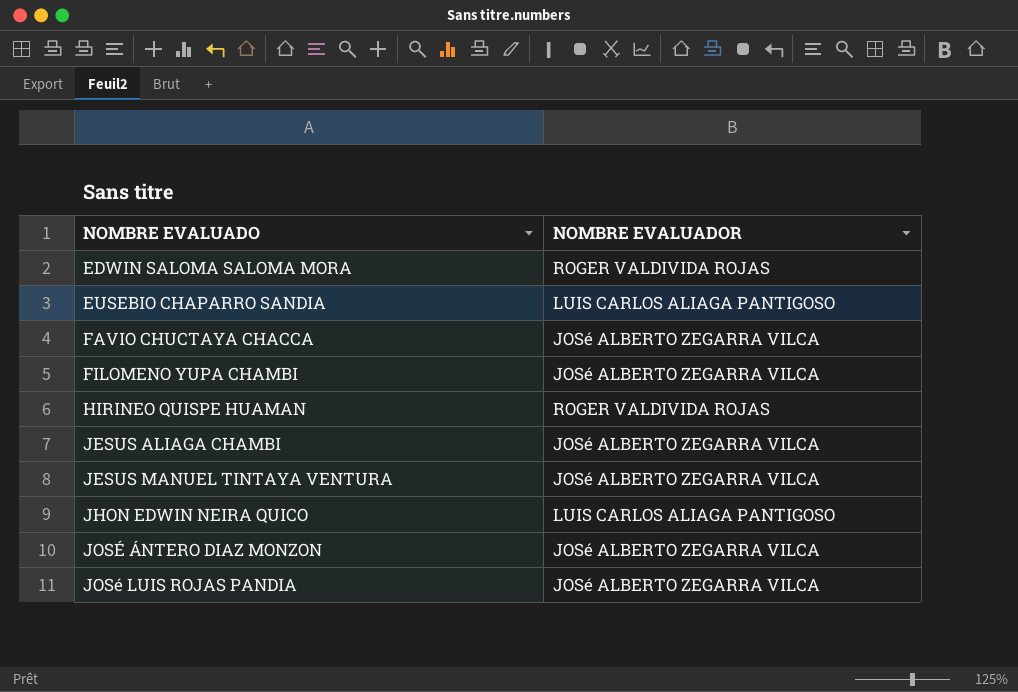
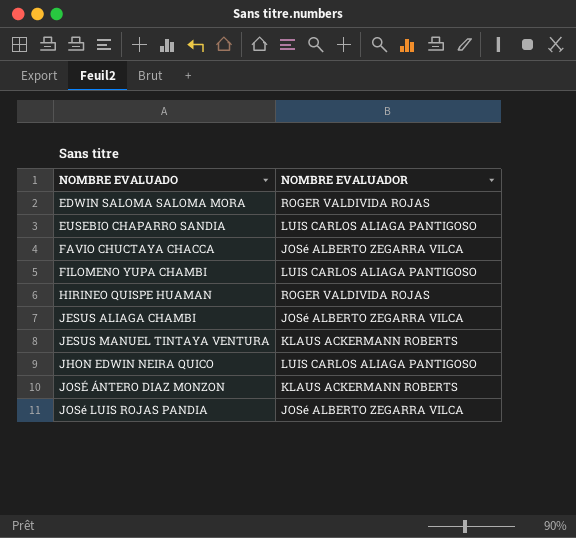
FILOMENO YUPA CHAMBI | NOMBRE EVALUADOR: JOSé ALBERTO ZEGARRA VILCA -> LUIS CARLOS ALIAGA PANTIGOSO
JESUS MANUEL TINTAYA VENTURA | NOMBRE EVALUADOR: JOSé ALBERTO ZEGARRA VILCA -> KLAUS ACKERMANN ROBERTS
JOSÉ ÁNTERO DIAZ MONZON | NOMBRE EVALUADOR: JOSé ALBERTO ZEGARRA VILCA -> KLAUS ACKERMANN ROBERTS

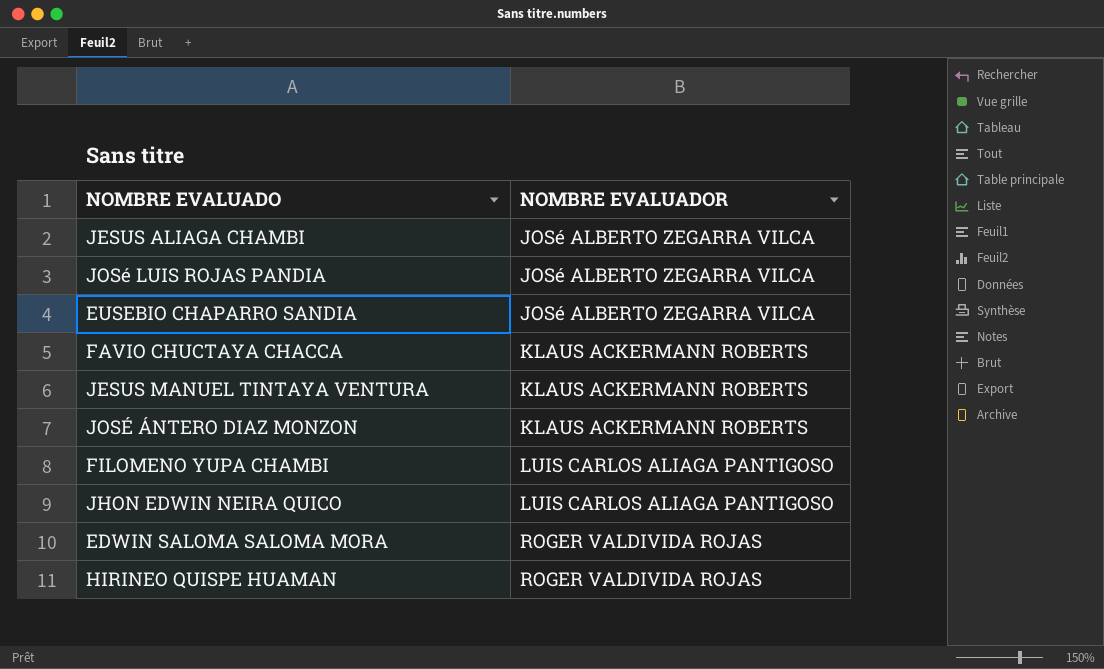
row order: NOMBRE EVALUADO ascending -> NOMBRE EVALUADOR ascending
EUSEBIO CHAPARRO SANDIA | NOMBRE EVALUADOR: LUIS CARLOS ALIAGA PANTIGOSO -> JOSé ALBERTO ZEGARRA VILCA
FAVIO CHUCTAYA CHACCA | NOMBRE EVALUADOR: JOSé ALBERTO ZEGARRA VILCA -> KLAUS ACKERMANN ROBERTS

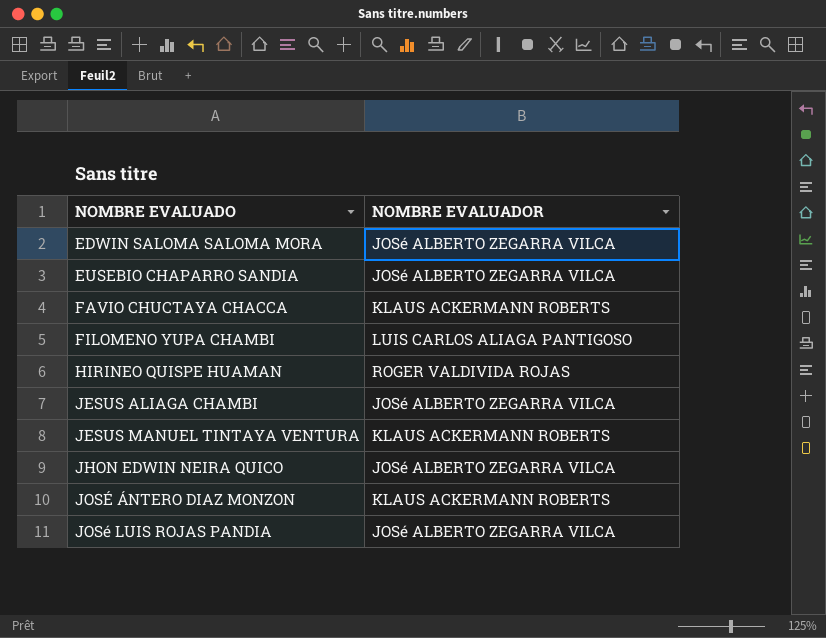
row order: NOMBRE EVALUADOR ascending -> NOMBRE EVALUADO ascending
EDWIN SALOMA SALOMA MORA | NOMBRE EVALUADOR: ROGER VALDIVIDA ROJAS -> JOSé ALBERTO ZEGARRA VILCA
JHON EDWIN NEIRA QUICO | NOMBRE EVALUADOR: LUIS CARLOS ALIAGA PANTIGOSO -> JOSé ALBERTO ZEGARRA VILCA

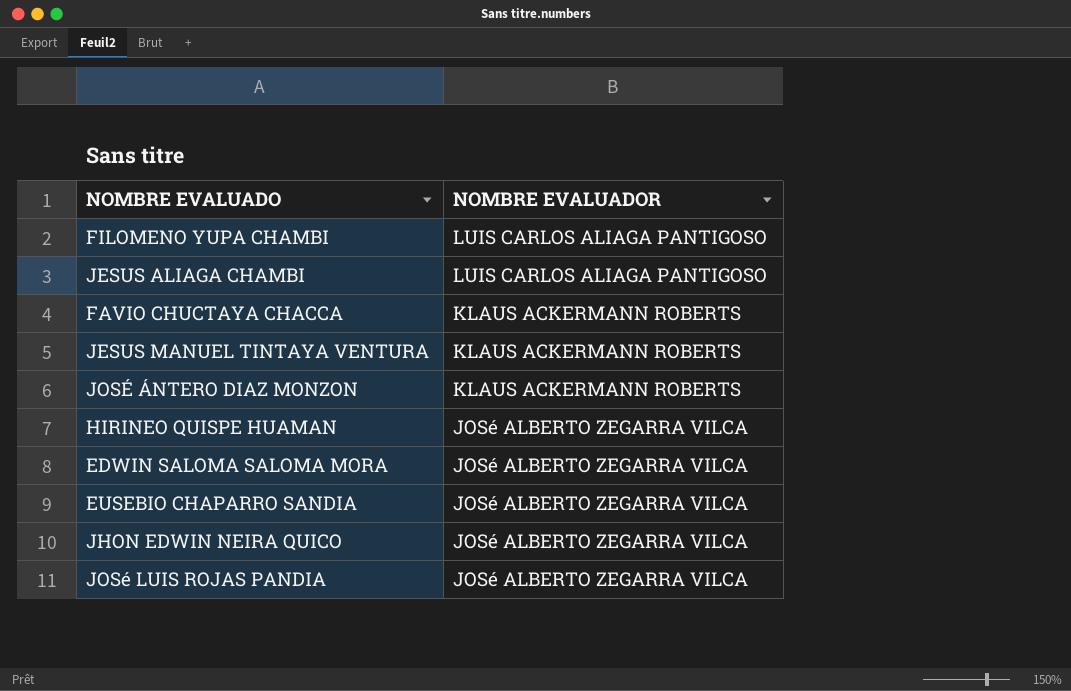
row order: NOMBRE EVALUADO ascending -> NOMBRE EVALUADOR descending
JESUS ALIAGA CHAMBI | NOMBRE EVALUADOR: JOSé ALBERTO ZEGARRA VILCA -> LUIS CARLOS ALIAGA PANTIGOSO
HIRINEO QUISPE HUAMAN | NOMBRE EVALUADOR: ROGER VALDIVIDA ROJAS -> JOSé ALBERTO ZEGARRA VILCA

